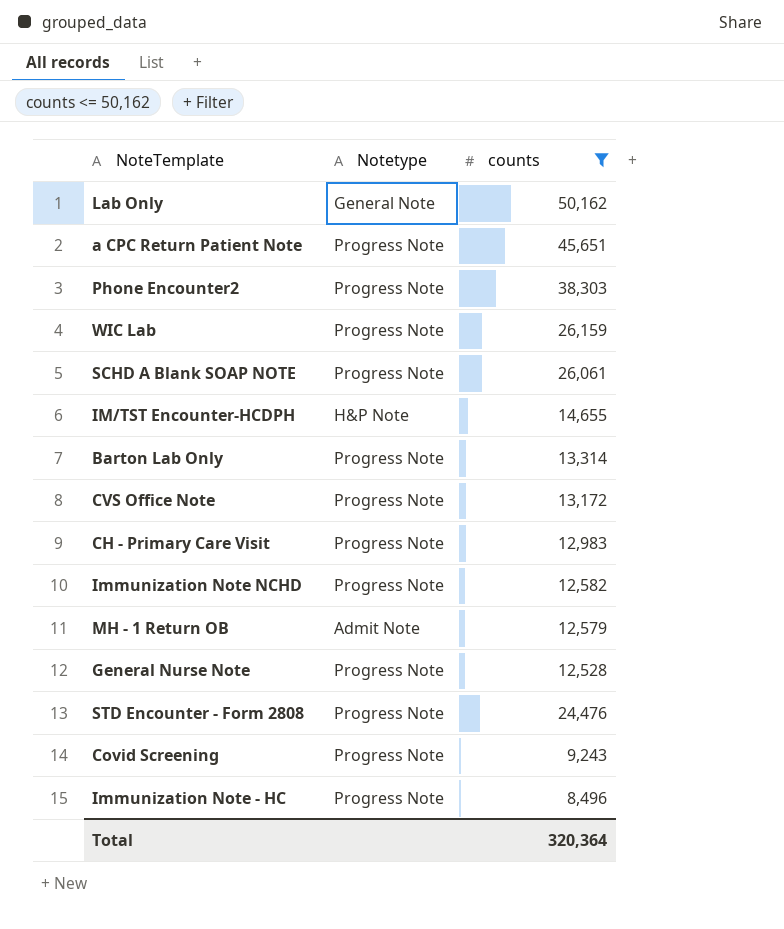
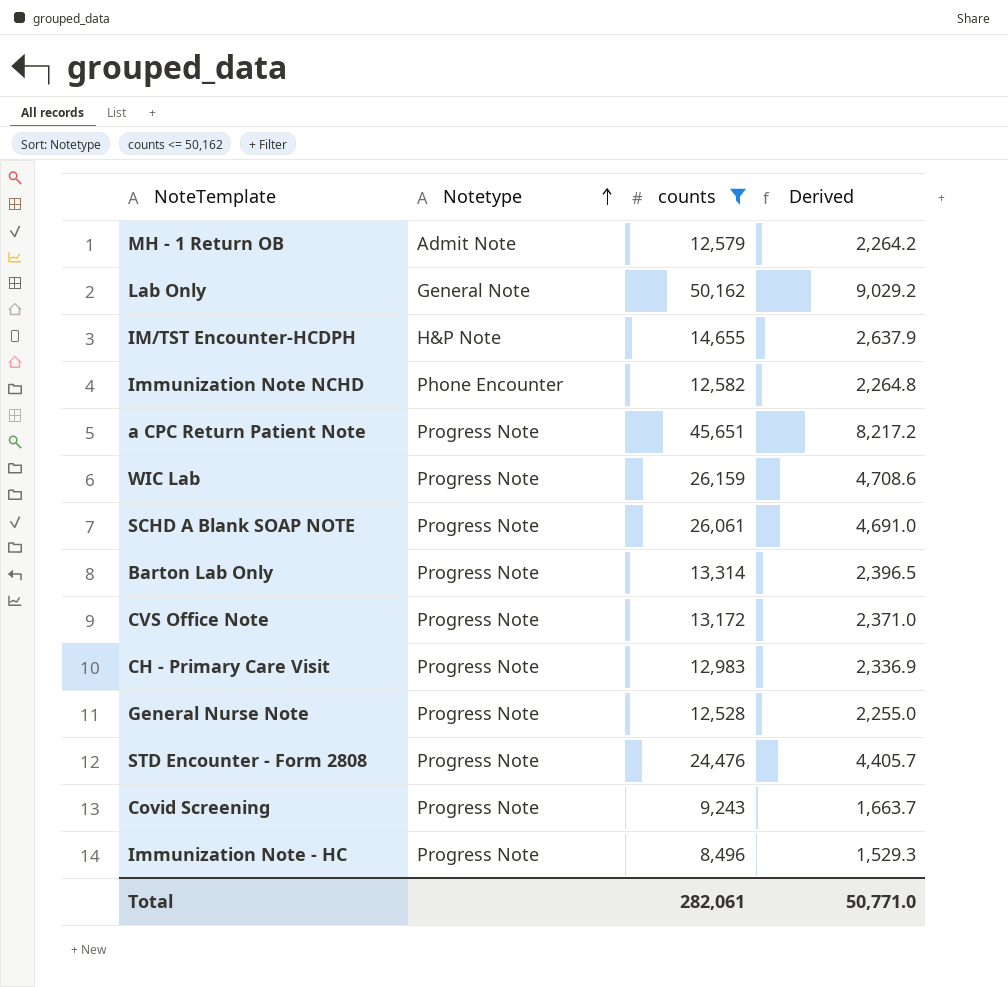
row order: none -> Notetype ascending
column Derived | formula: none -> [counts] * 0.18
row Phone Encounter2: Progress Note | 38,303 -> none
Immunization Note NCHD | Notetype: Progress Note -> Phone Encounter
Total | counts: 320,364 -> 282,061

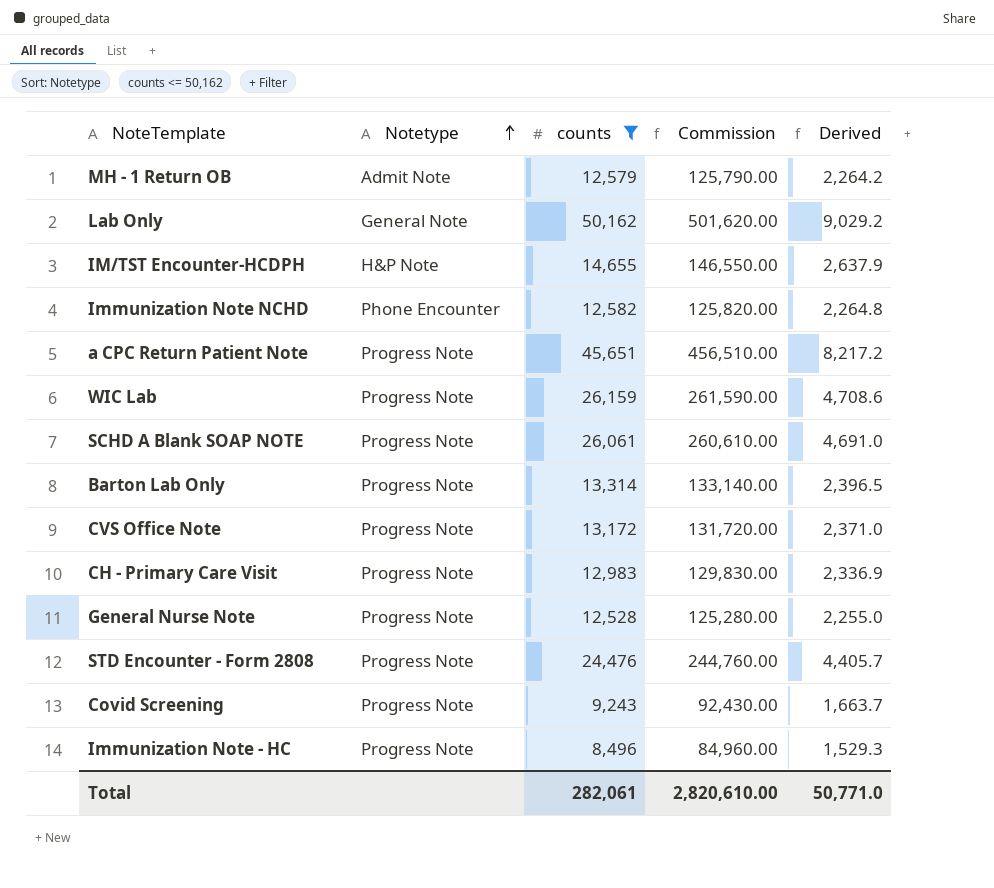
column Commission | formula: none -> [counts] * 10

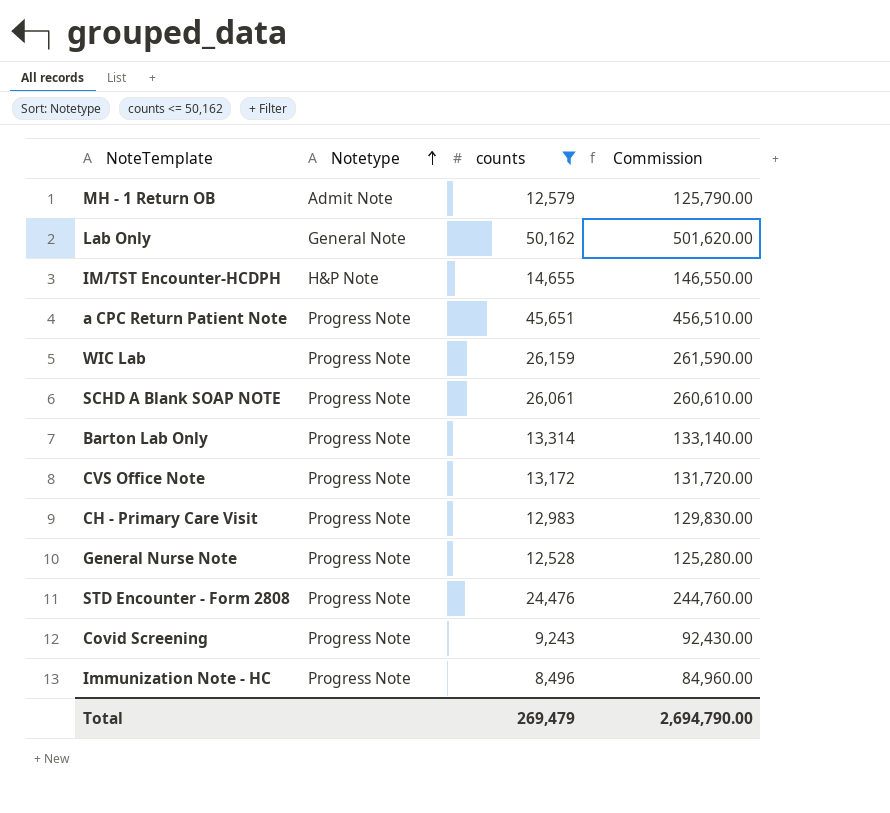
column Derived | formula: [counts] * 0.18 -> none
row Immunization Note NCHD: Phone Encounter | 12,582 | 125,820.00 | 2,264.8 -> none
Total | counts: 282,061 -> 269,479
Total | Commission: 2,820,610.00 -> 2,694,790.00

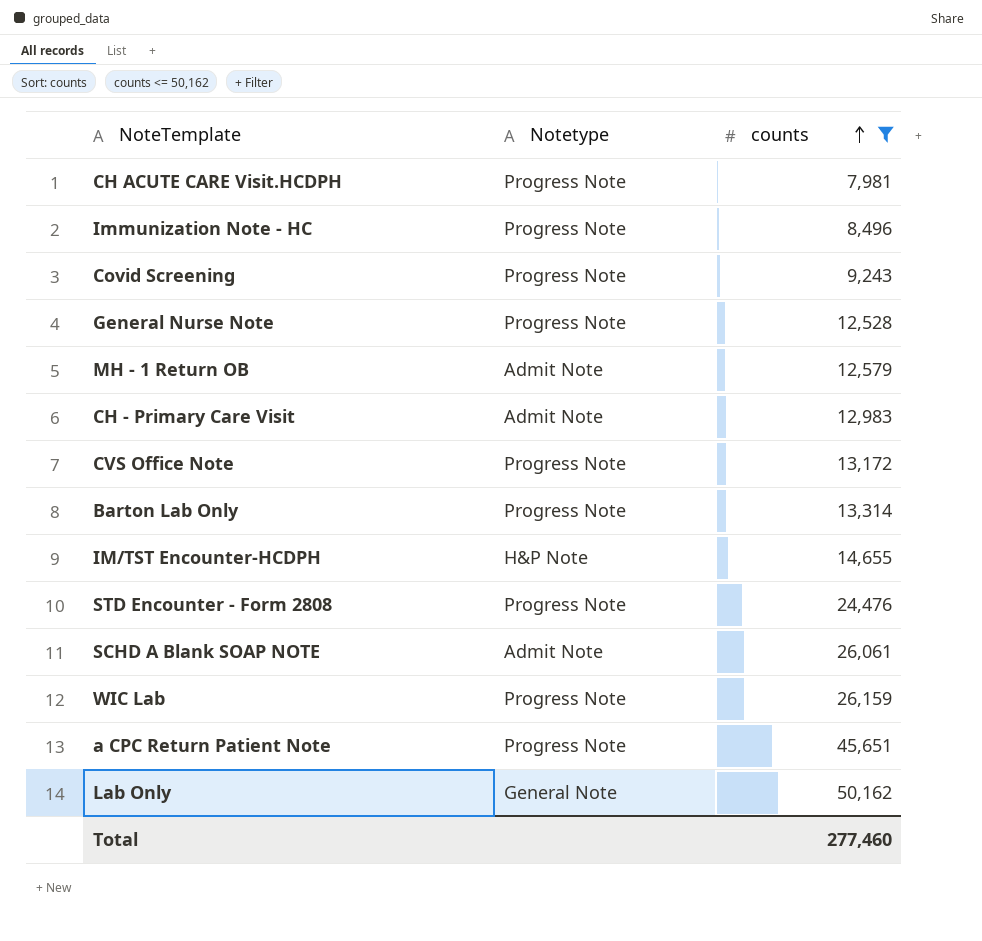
row order: Notetype ascending -> counts ascending
column Commission | formula: [counts] * 10 -> none
row CH ACUTE CARE Visit.HCDPH: none -> Progress Note | 7,981
CH - Primary Care Visit | Notetype: Progress Note -> Admit Note
SCHD A Blank SOAP NOTE | Notetype: Progress Note -> Admit Note
Total | counts: 269,479 -> 277,460

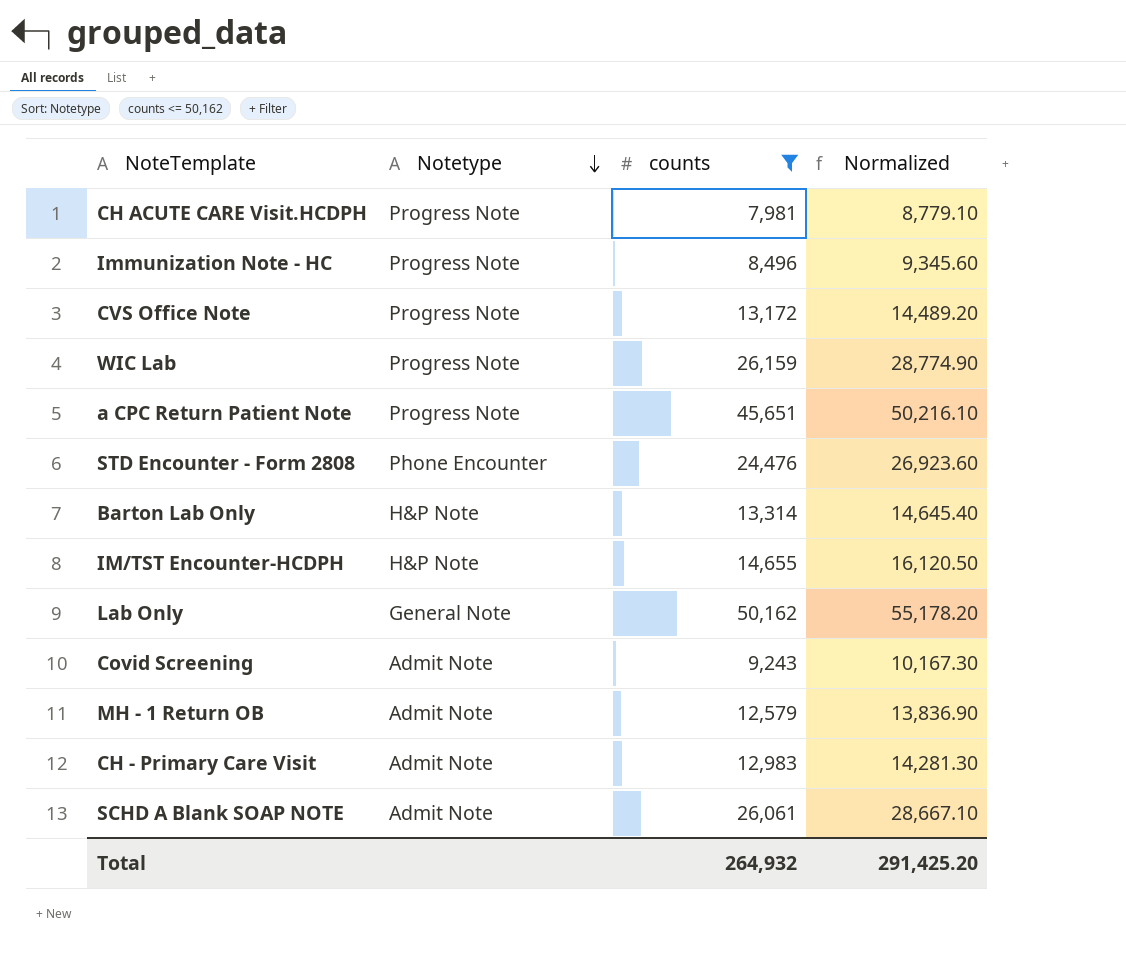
row order: counts ascending -> Notetype descending
column Normalized | formula: none -> [counts] * 1.1
row General Nurse Note: Progress Note | 12,528 -> none
STD Encounter - Form 2808 | Notetype: Progress Note -> Phone Encounter
Barton Lab Only | Notetype: Progress Note -> H&P Note
Covid Screening | Notetype: Progress Note -> Admit Note
Total | counts: 277,460 -> 264,932

